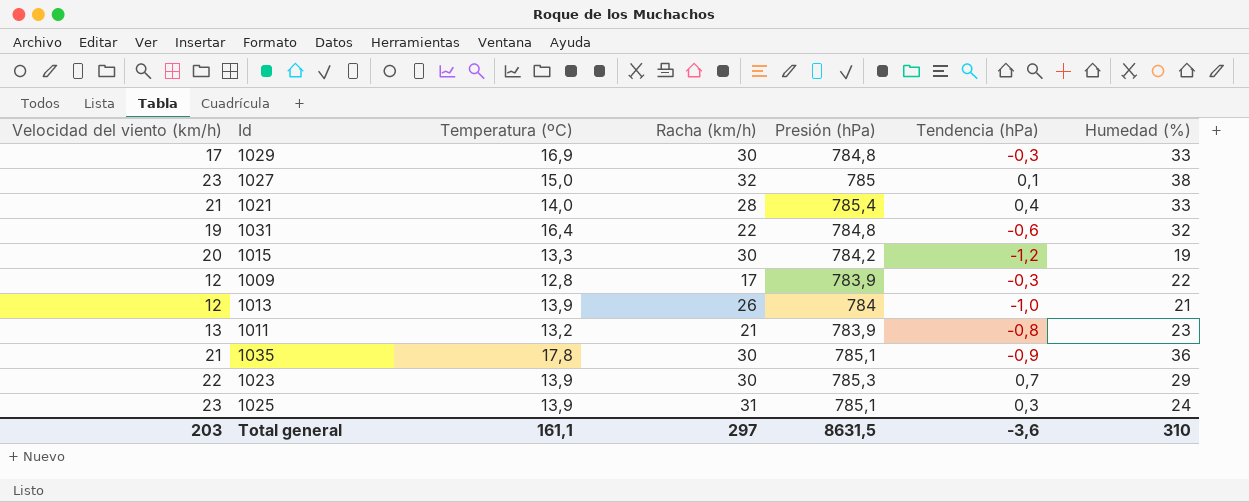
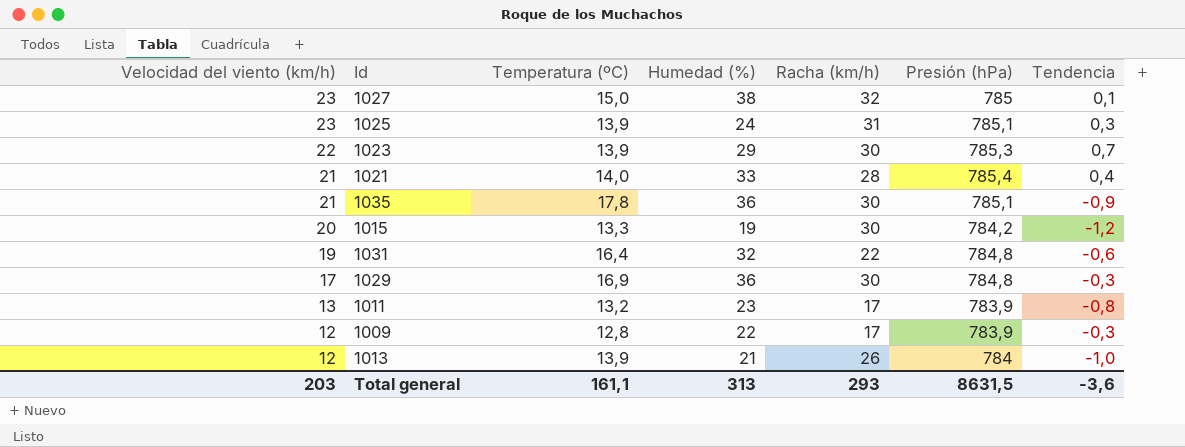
row order: none -> Velocidad del viento (km/h) descending
column Humedad (%) | position: 7 -> 4
column name: Tendencia (hPa) -> Tendencia
1029 | Humedad (%): 33 -> 36
1011 | Racha (km/h): 21 -> 17
Total general | Humedad (%): 310 -> 313
Total general | Racha (km/h): 297 -> 293

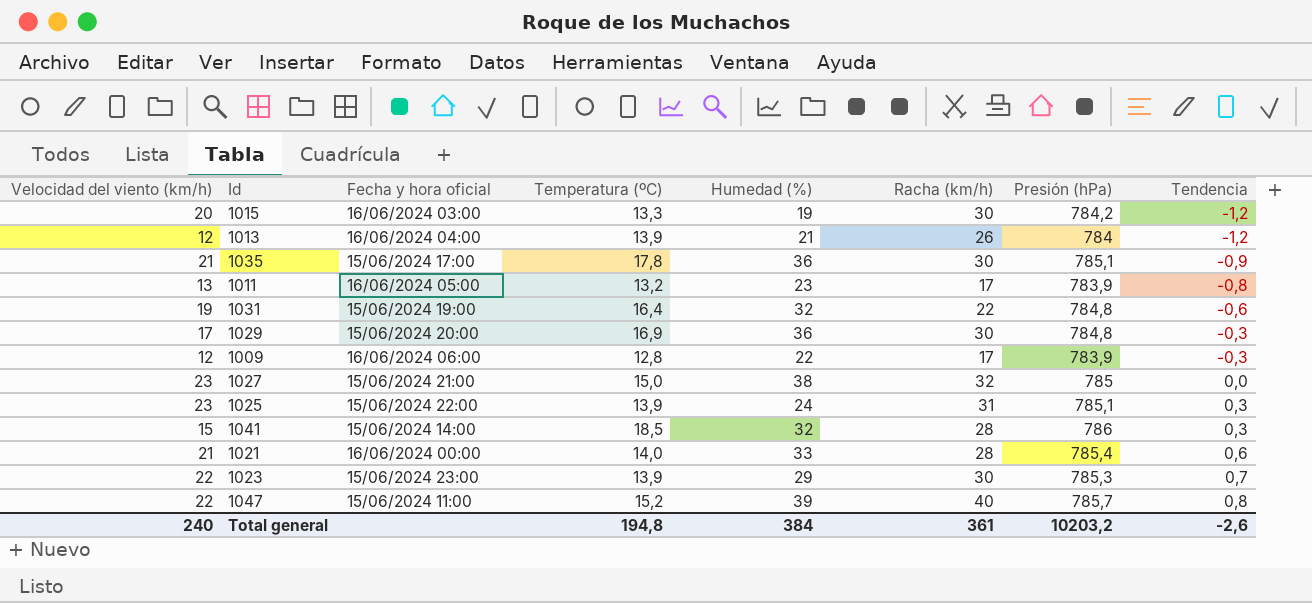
row order: Velocidad del viento (km/h) descending -> Tendencia ascending
column Fecha y hora oficial | position: none -> 3
1013 | Tendencia: -1,0 -> -1,2
1027 | Tendencia: 0,1 -> 0,0
row 1041: none -> 15 | 15/06/2024 14:00 | 18,5 | 32 | 28 | 786 | 0,3
1021 | Tendencia: 0,4 -> 0,6
row 1047: none -> 22 | 15/06/2024 11:00 | 15,2 | 39 | 40 | 785,7 | 0,8
Total general | Velocidad del viento (km/h): 203 -> 240
Total general | Temperatura (ºC): 161,1 -> 194,8
Total general | Humedad (%): 313 -> 384
Total general | Racha (km/h): 293 -> 361
Total general | Presión (hPa): 8631,5 -> 10203,2
Total general | Tendencia: -3,6 -> -2,6

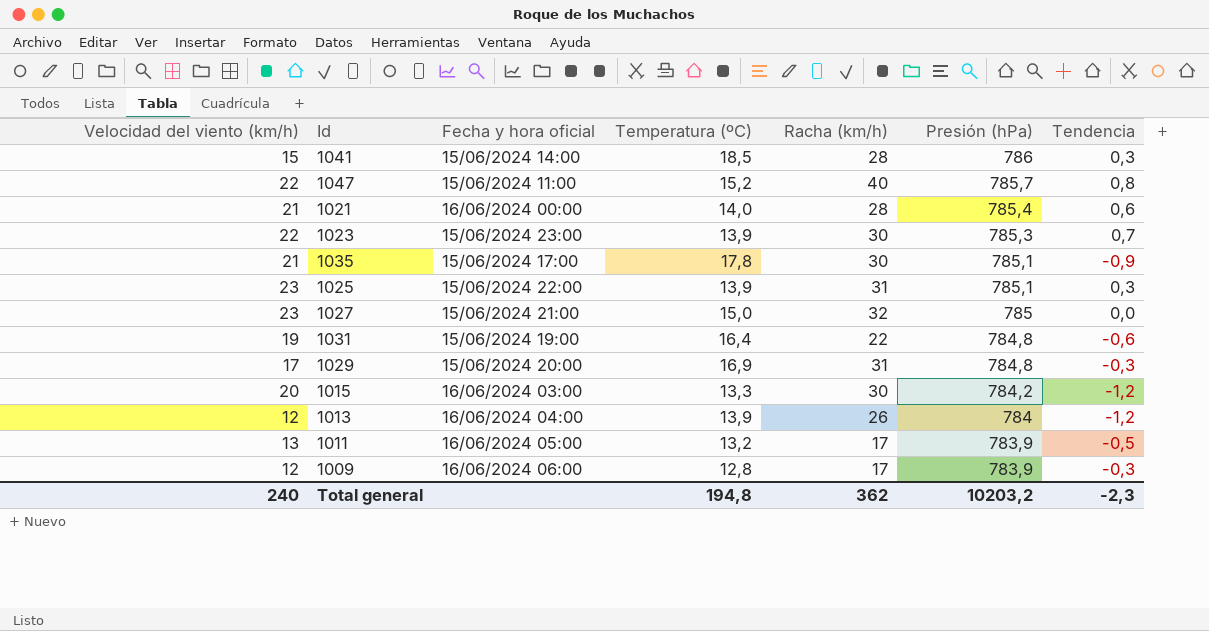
row order: Tendencia ascending -> Presión (hPa) descending
column Humedad (%) | position: 5 -> none
1029 | Racha (km/h): 30 -> 31
1011 | Tendencia: -0,8 -> -0,5
Total general | Racha (km/h): 361 -> 362
Total general | Tendencia: -2,6 -> -2,3

